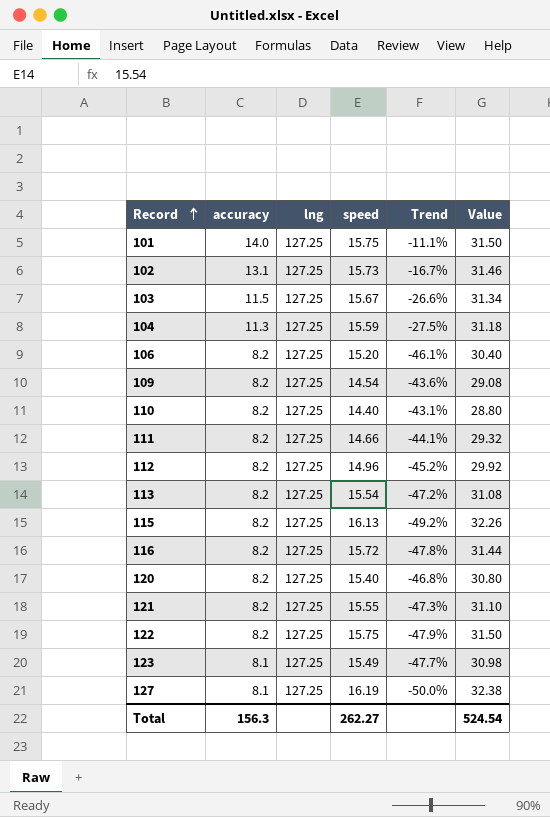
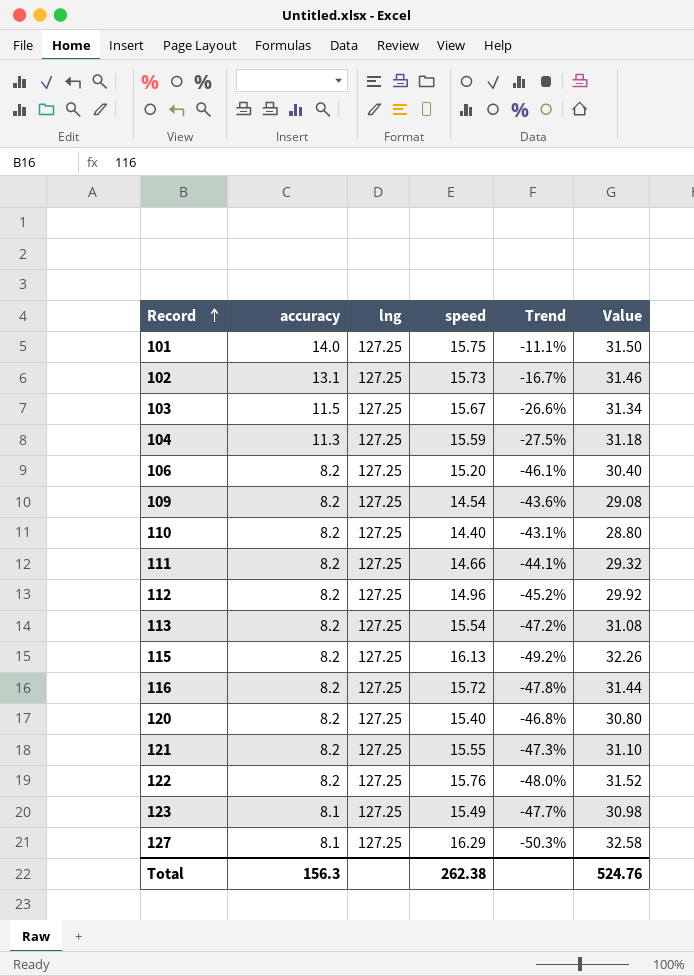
122 | speed: 15.75 -> 15.76
122 | Trend: -47.9% -> -48.0%
122 | Value: 31.50 -> 31.52
127 | speed: 16.19 -> 16.29
127 | Trend: -50.0% -> -50.3%
127 | Value: 32.38 -> 32.58
Total | speed: 262.27 -> 262.38
Total | Value: 524.54 -> 524.76

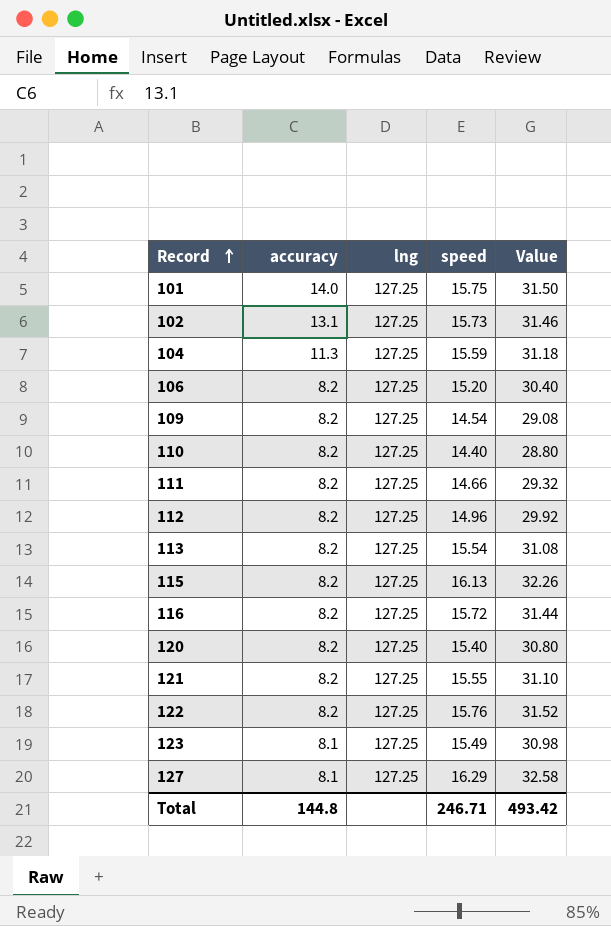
column Trend | formula: ([accuracy] - [speed]) / [speed] -> none
row 103: 11.5 | 127.25 | 15.67 | -26.6% | 31.34 -> none
Total | accuracy: 156.3 -> 144.8
Total | speed: 262.38 -> 246.71
Total | Value: 524.76 -> 493.42

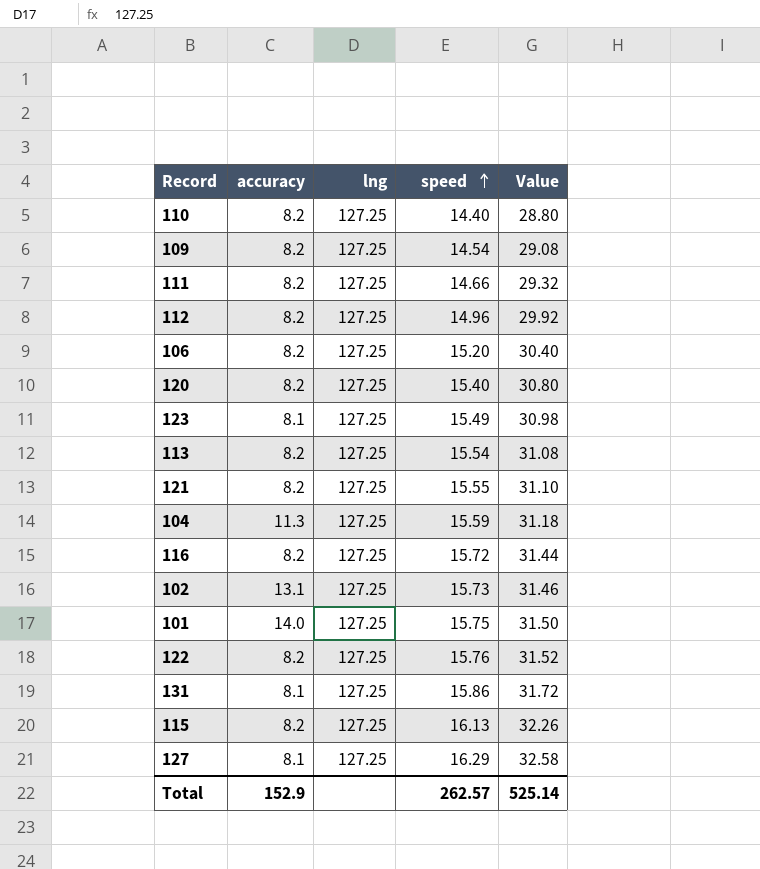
row order: Record ascending -> speed ascending
row 131: none -> 8.1 | 127.25 | 15.86 | 31.72
Total | accuracy: 144.8 -> 152.9
Total | speed: 246.71 -> 262.57
Total | Value: 493.42 -> 525.14

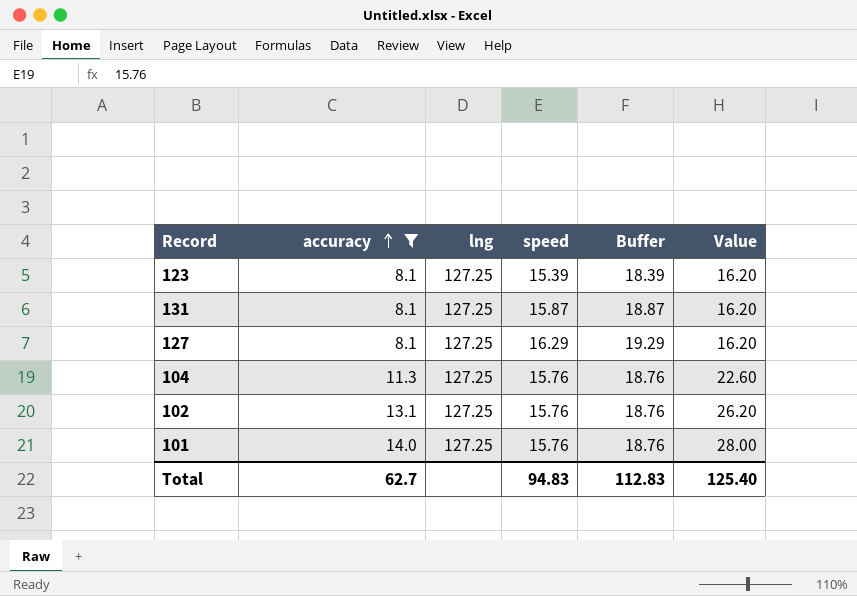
filter: none -> accuracy != 8.2
row order: speed ascending -> accuracy ascending
column Buffer | formula: none -> [speed] + 3
column Value | formula: [speed] * 2 -> [accuracy] * 2
123 | speed: 15.49 -> 15.39
131 | speed: 15.86 -> 15.87
104 | speed: 15.59 -> 15.76
102 | speed: 15.73 -> 15.76
101 | speed: 15.75 -> 15.76
Total | accuracy: 152.9 -> 62.7
Total | speed: 262.57 -> 94.83
Total | Value: 525.14 -> 125.40

